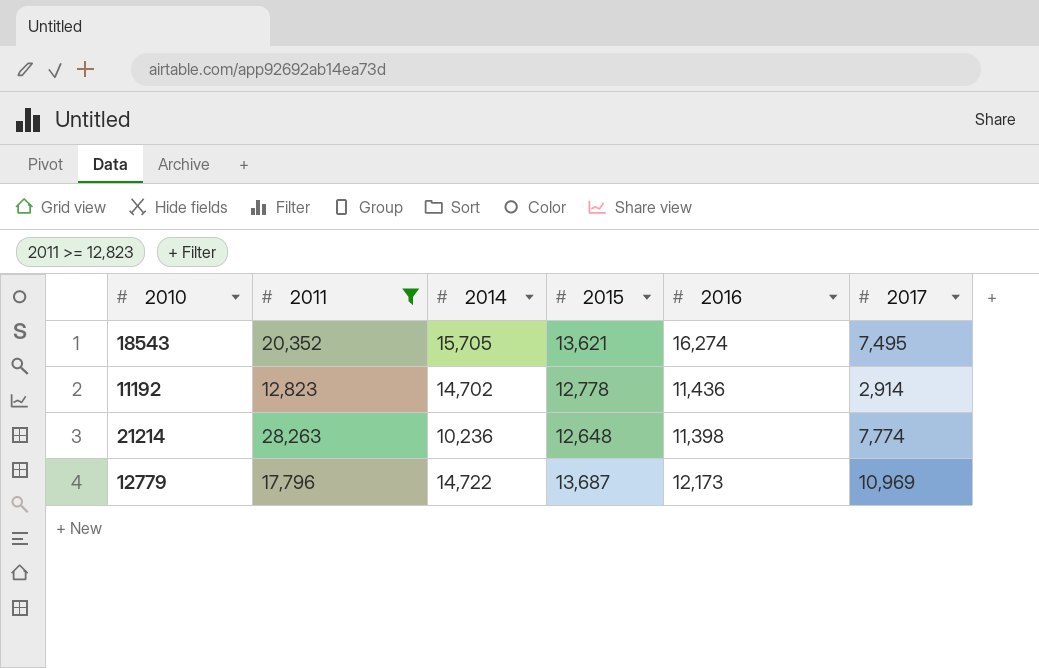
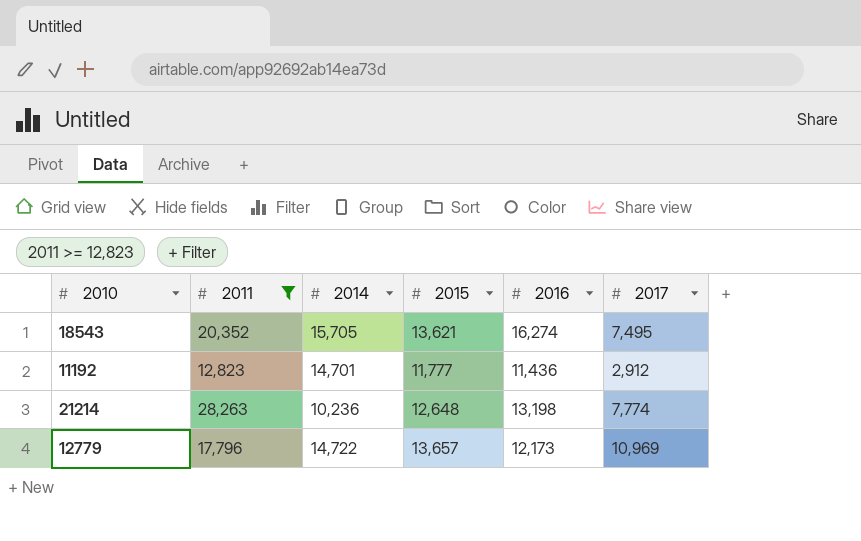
11192 | 2014: 14,702 -> 14,701
11192 | 2015: 12,778 -> 11,777
11192 | 2017: 2,914 -> 2,912
21214 | 2016: 11,398 -> 13,198
12779 | 2015: 13,687 -> 13,657

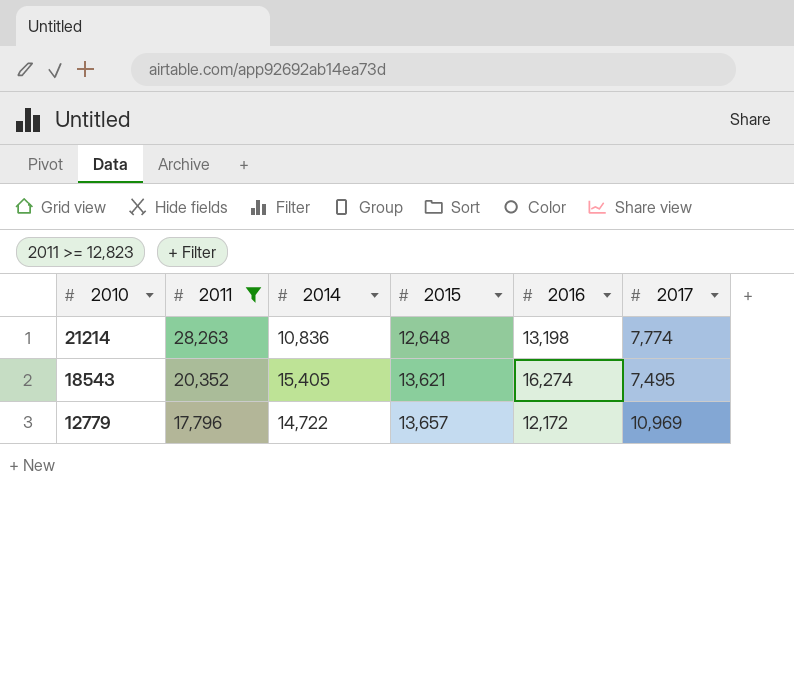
row order: none -> 2010 descending
row 11192: 12,823 | 14,701 | 11,777 | 11,436 | 2,912 -> none
21214 | 2014: 10,236 -> 10,836
18543 | 2014: 15,705 -> 15,405
12779 | 2016: 12,173 -> 12,172

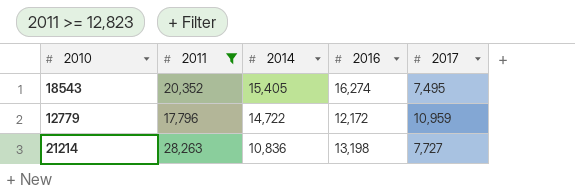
row order: 2010 descending -> 2014 descending
column 2015 | position: 4 -> none
12779 | 2017: 10,969 -> 10,959
21214 | 2017: 7,774 -> 7,727

